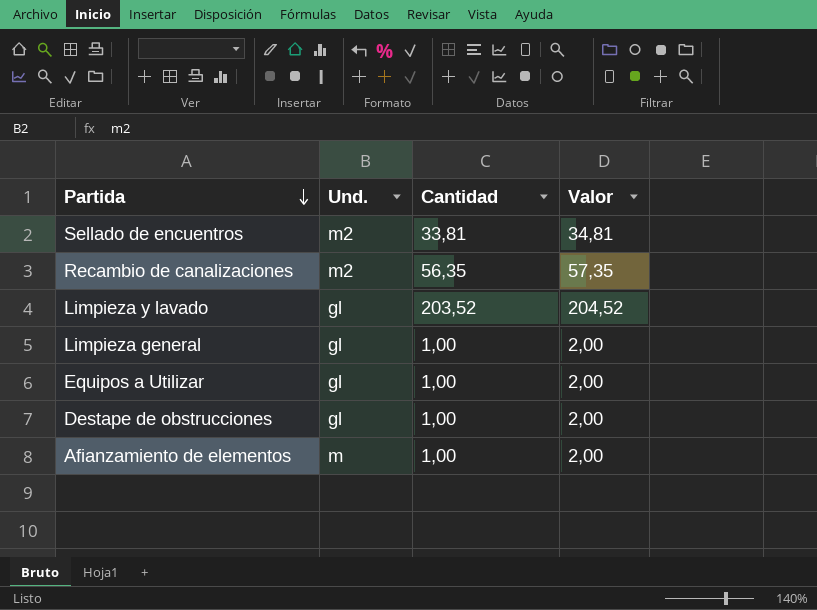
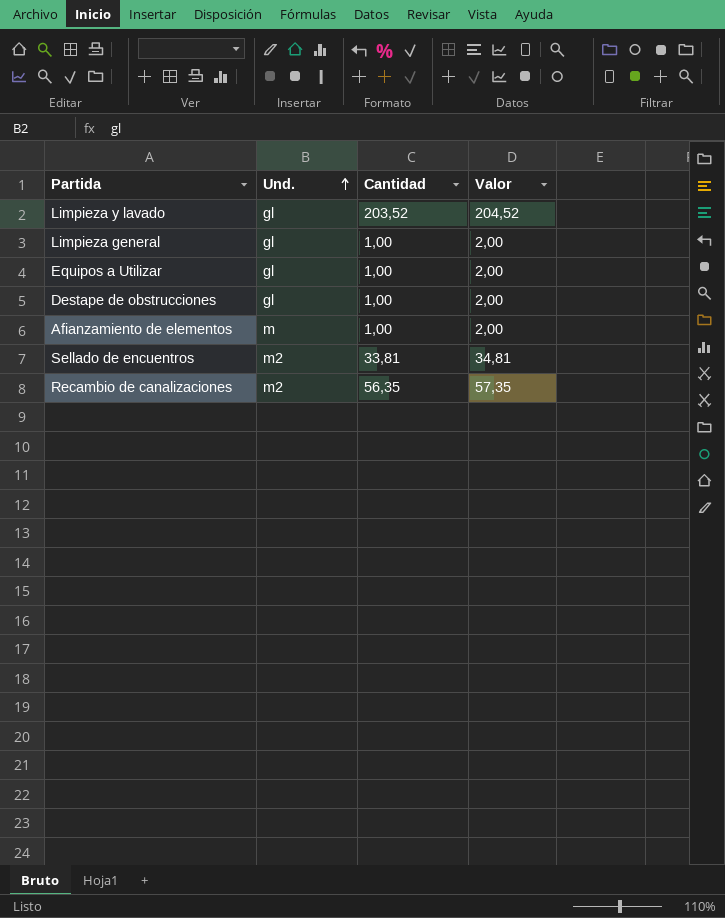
row order: Partida descending -> Und. ascending

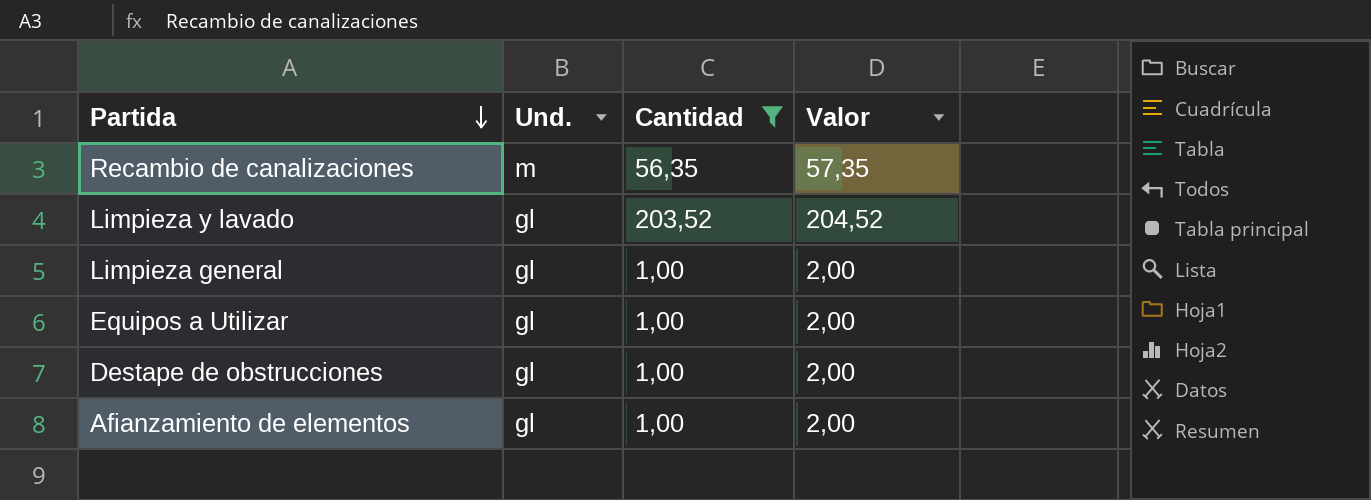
filter: none -> Cantidad != 33,81
row order: Und. ascending -> Partida descending
Recambio de canalizaciones | Und.: m2 -> m
Afianzamiento de elementos | Und.: m -> gl

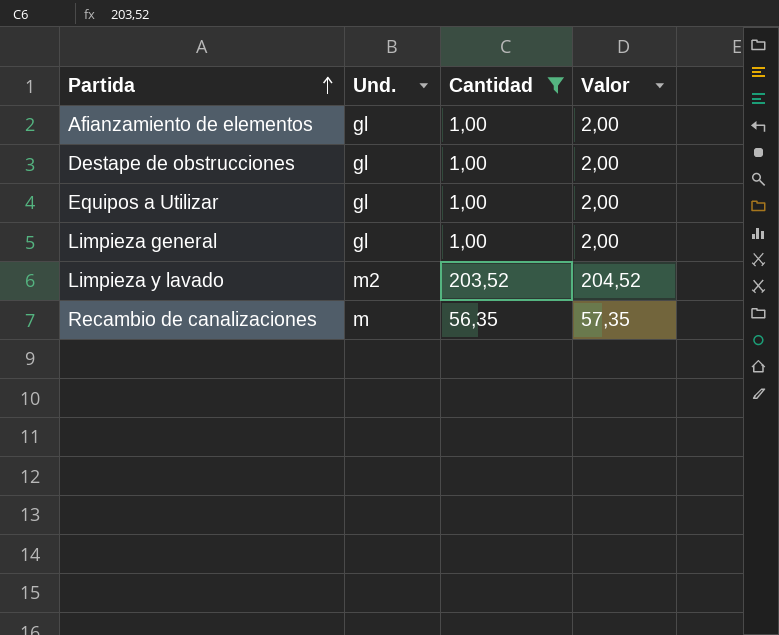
row order: Partida descending -> Partida ascending
Limpieza y lavado | Und.: gl -> m2

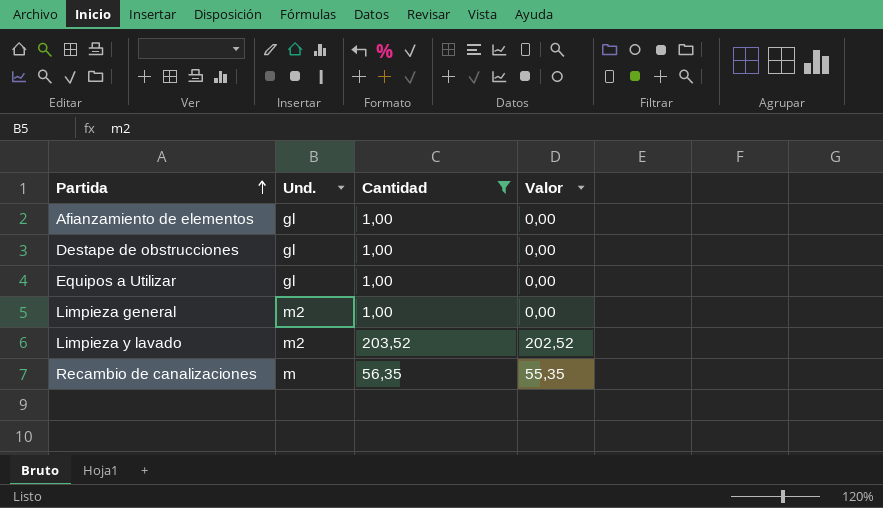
column Valor | formula: [Cantidad] + 1 -> [Cantidad] - 1
Limpieza general | Und.: gl -> m2

